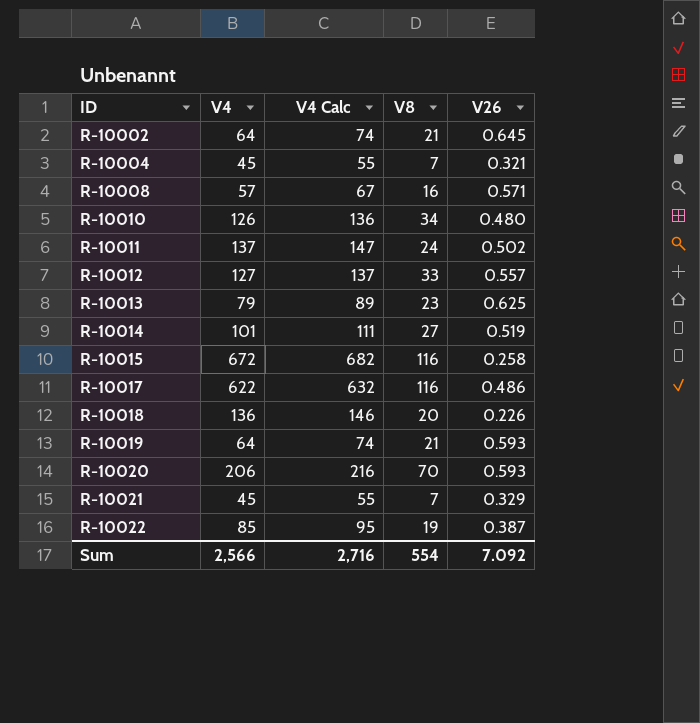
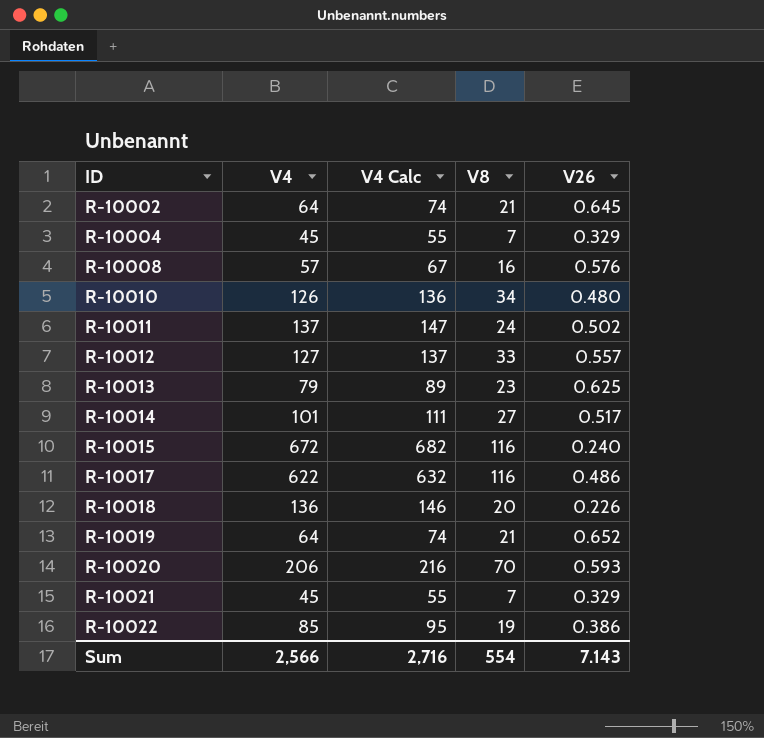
R-10004 | V26: 0.321 -> 0.329
R-10008 | V26: 0.571 -> 0.576
R-10014 | V26: 0.519 -> 0.517
R-10015 | V26: 0.258 -> 0.240
R-10019 | V26: 0.593 -> 0.652
R-10022 | V26: 0.387 -> 0.386
Sum | V26: 7.092 -> 7.143

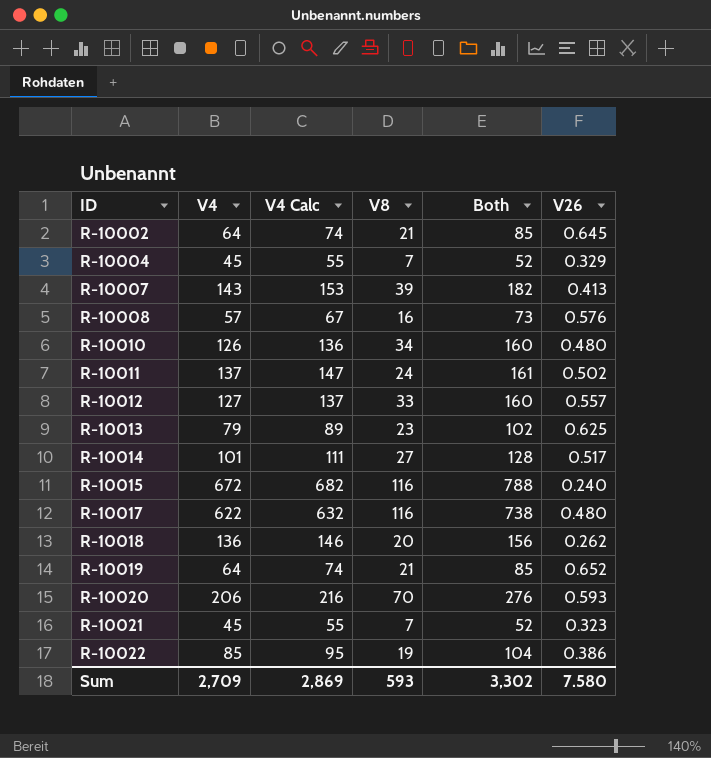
column Both | formula: none -> [V4] + [V8]
row R-10007: none -> 143 | 153 | 39 | 182 | 0.413
R-10017 | V26: 0.486 -> 0.480
R-10018 | V26: 0.226 -> 0.262
R-10021 | V26: 0.329 -> 0.323
Sum | V4: 2,566 -> 2,709
Sum | V4 Calc: 2,716 -> 2,869
Sum | V8: 554 -> 593
Sum | V26: 7.143 -> 7.580

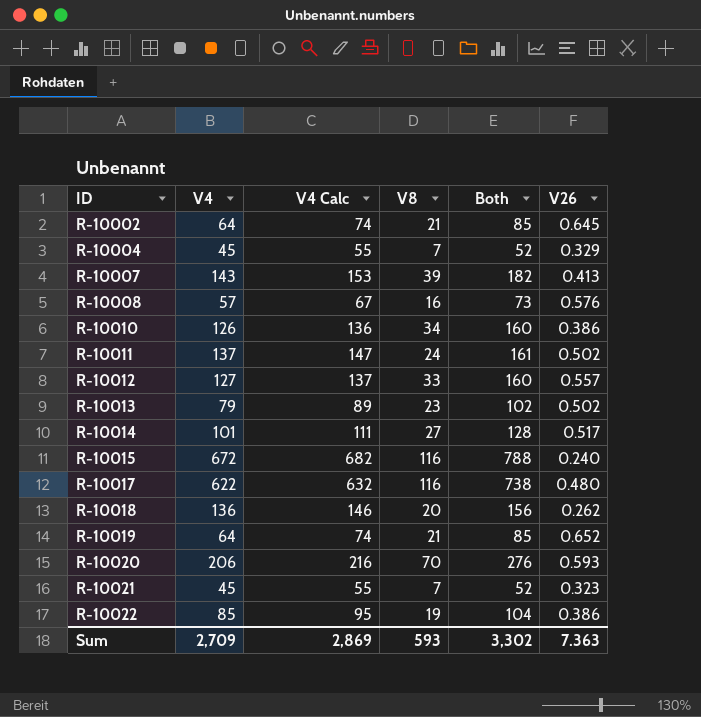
R-10010 | V26: 0.480 -> 0.386
R-10013 | V26: 0.625 -> 0.502
Sum | V26: 7.580 -> 7.363

